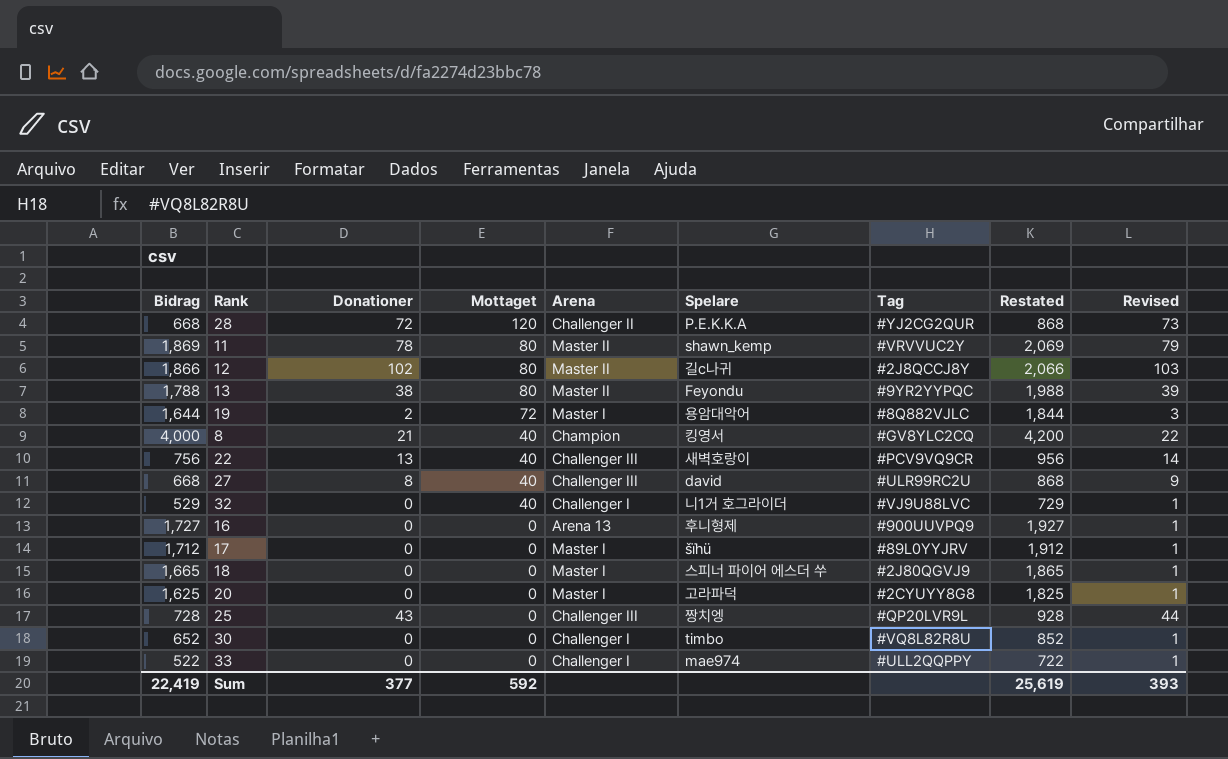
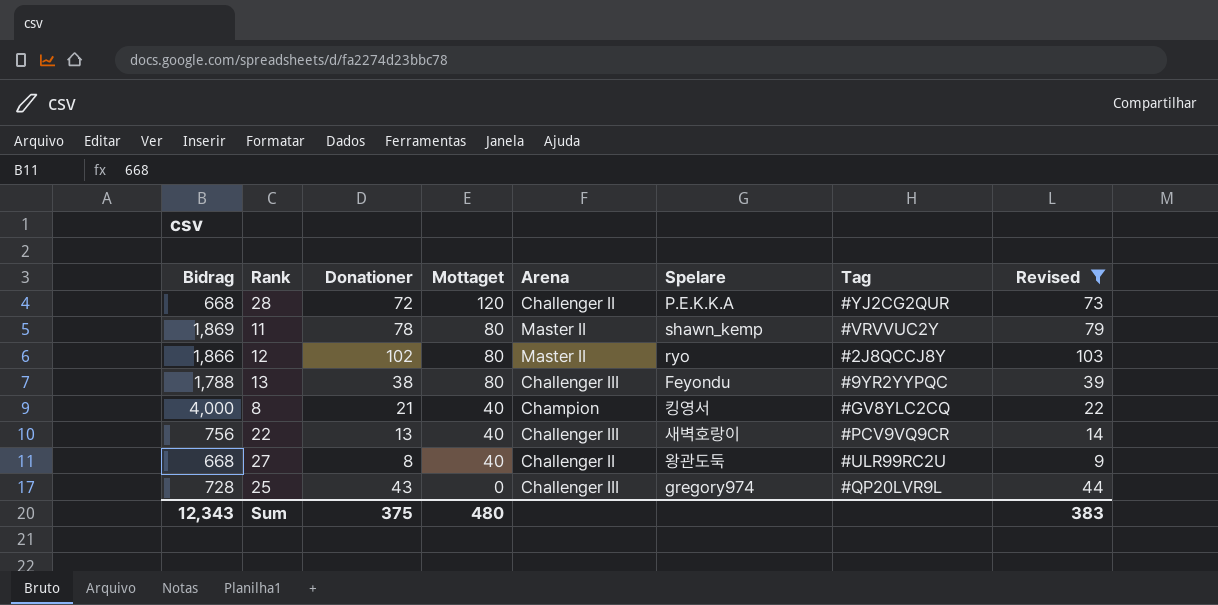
filter: none -> Revised >= 9
column Restated | formula: [Bidrag] + 200 -> none
12 | Spelare: 길c나귀 -> ryo
13 | Arena: Master II -> Challenger III
27 | Arena: Challenger III -> Challenger II
27 | Spelare: david -> 왕관도둑
25 | Spelare: 짱치엥 -> gregory974
Sum | Bidrag: 22,419 -> 12,343
Sum | Donationer: 377 -> 375
Sum | Mottaget: 592 -> 480
Sum | Revised: 393 -> 383

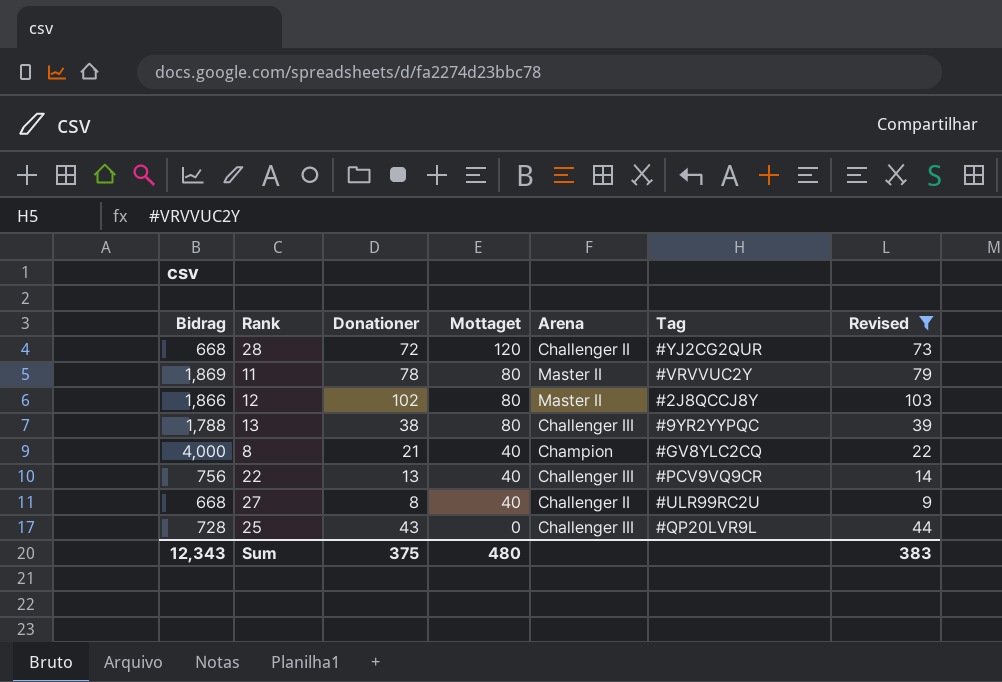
column Spelare | position: 6 -> none

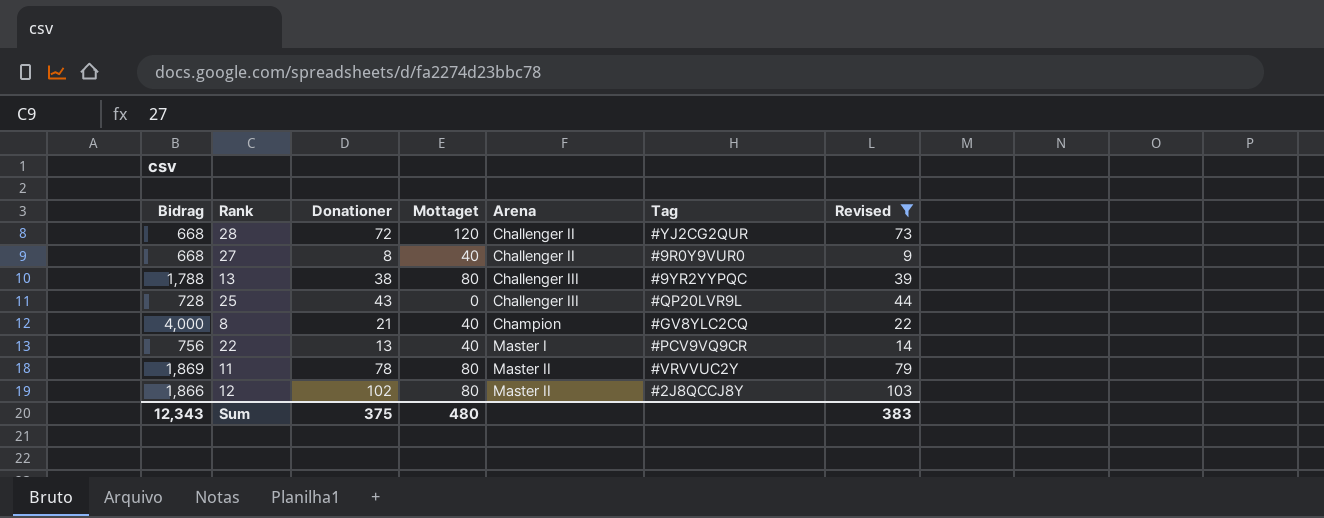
row order: Mottaget descending -> Arena ascending
27 | Tag: #ULR99RC2U -> #9R0Y9VUR0
22 | Arena: Challenger III -> Master I

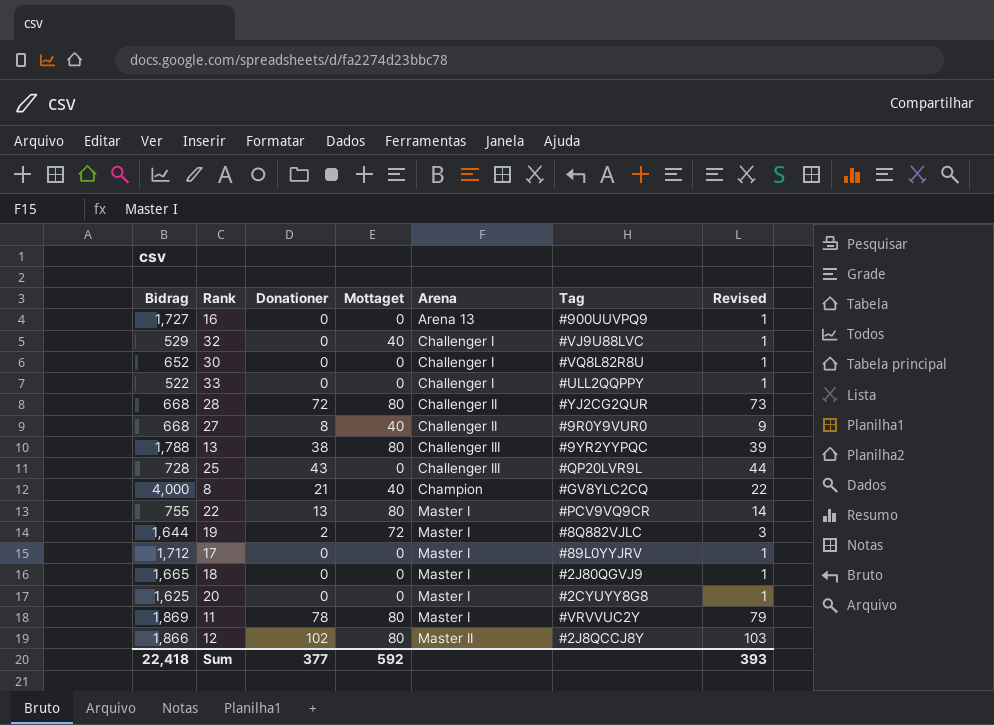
filter: Revised >= 9 -> none
28 | Mottaget: 120 -> 80
22 | Bidrag: 756 -> 755
22 | Mottaget: 40 -> 80
11 | Arena: Master II -> Master I
Sum | Bidrag: 12,343 -> 22,418
Sum | Donationer: 375 -> 377
Sum | Mottaget: 480 -> 592
Sum | Revised: 383 -> 393

